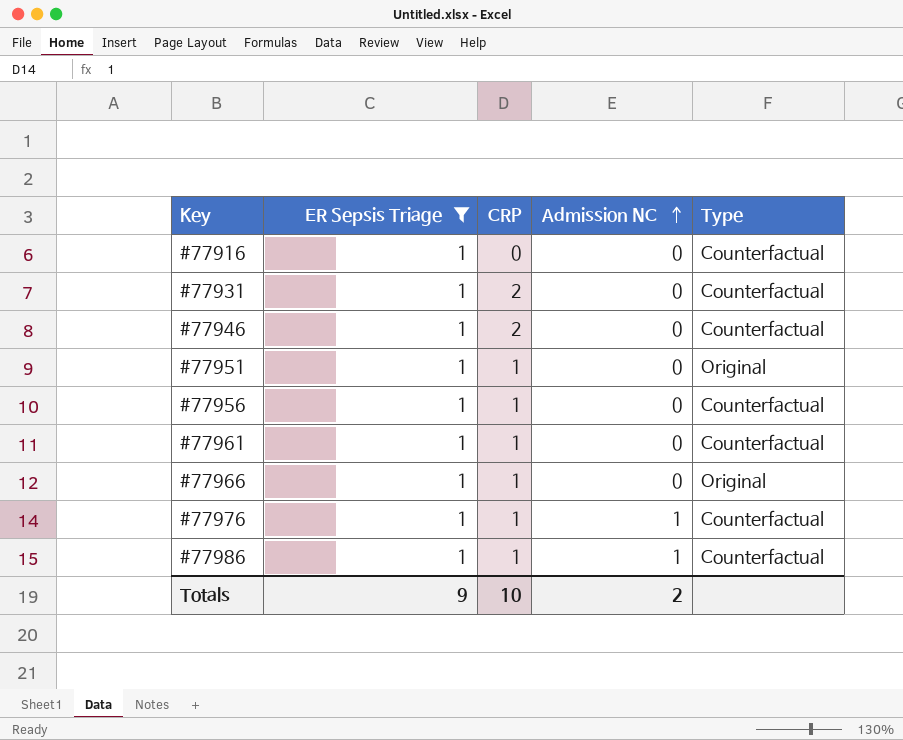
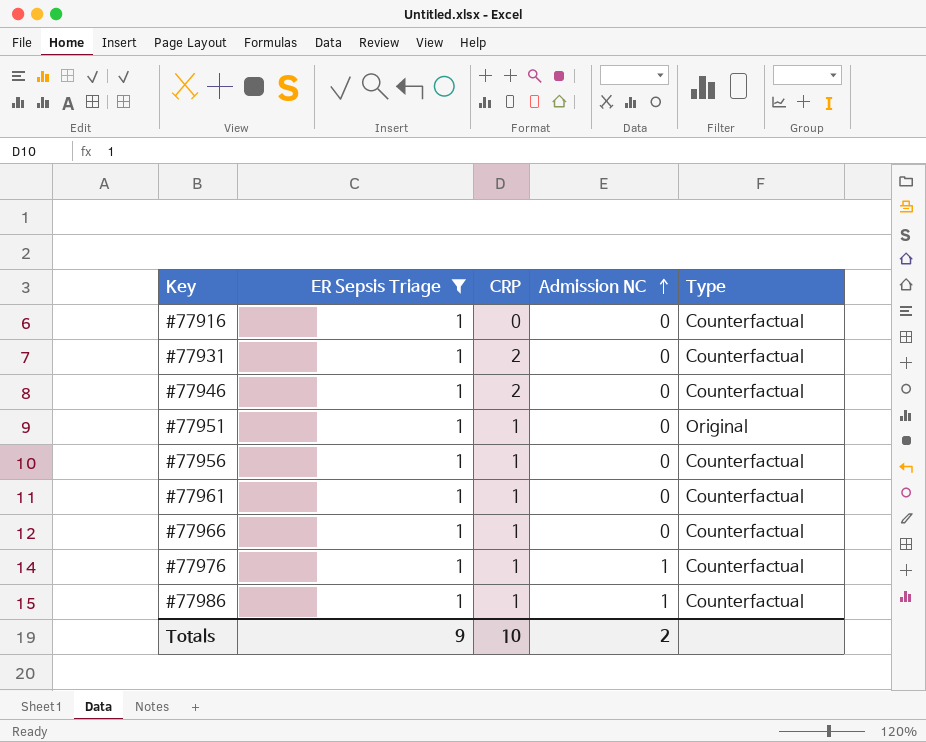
#77966 | Type: Original -> Counterfactual

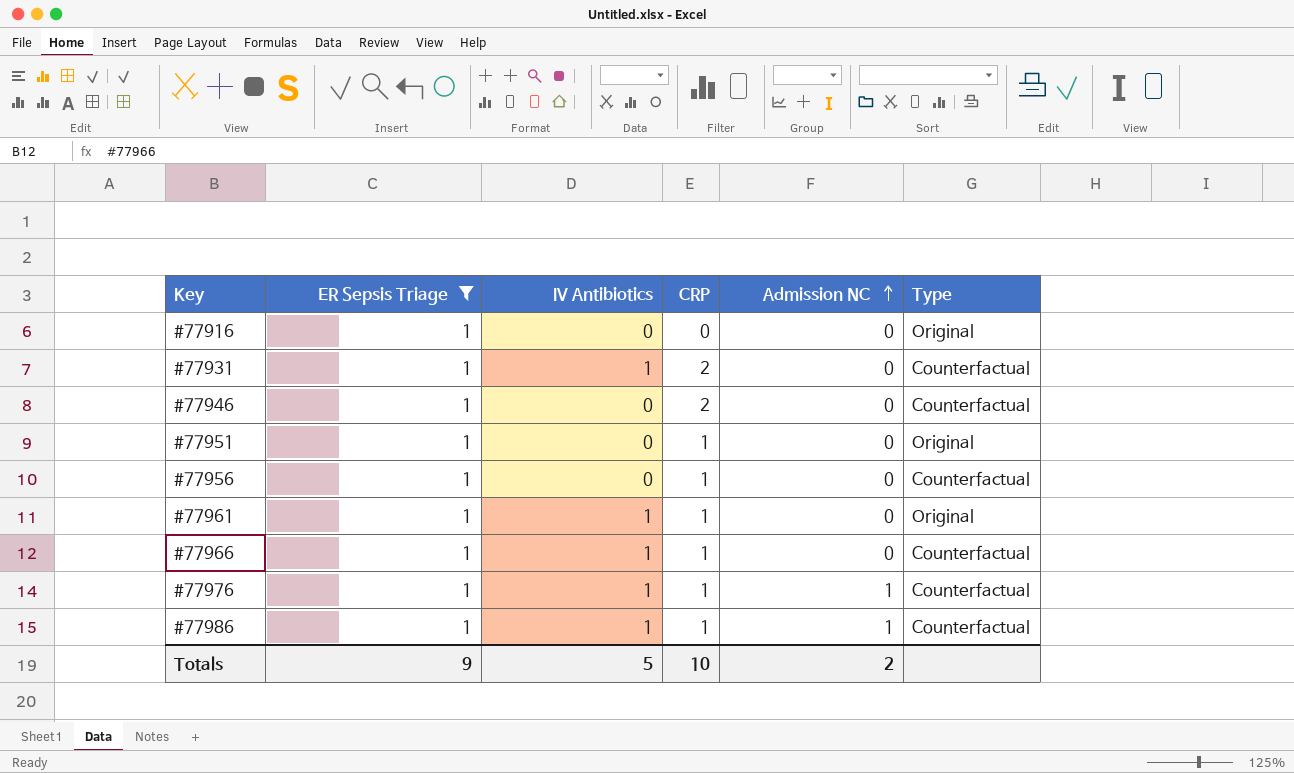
column IV Antibiotics | position: none -> 3
#77916 | Type: Counterfactual -> Original
#77961 | Type: Counterfactual -> Original

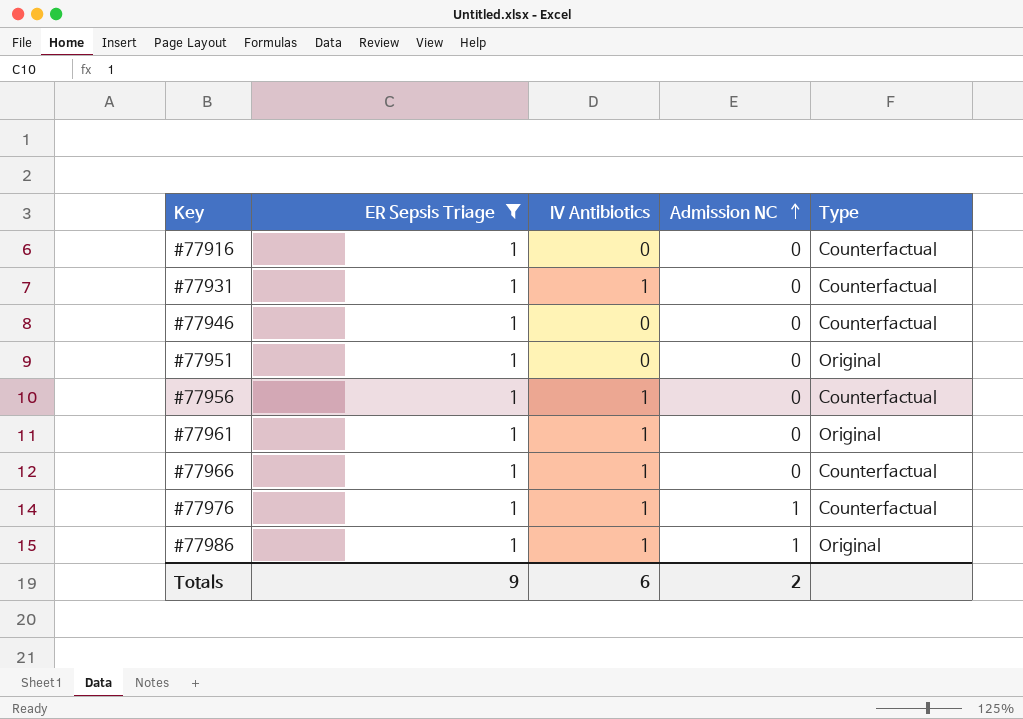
column CRP | position: 4 -> none
#77916 | Type: Original -> Counterfactual
#77956 | IV Antibiotics: 0 -> 1
#77986 | Type: Counterfactual -> Original
Totals | IV Antibiotics: 5 -> 6

